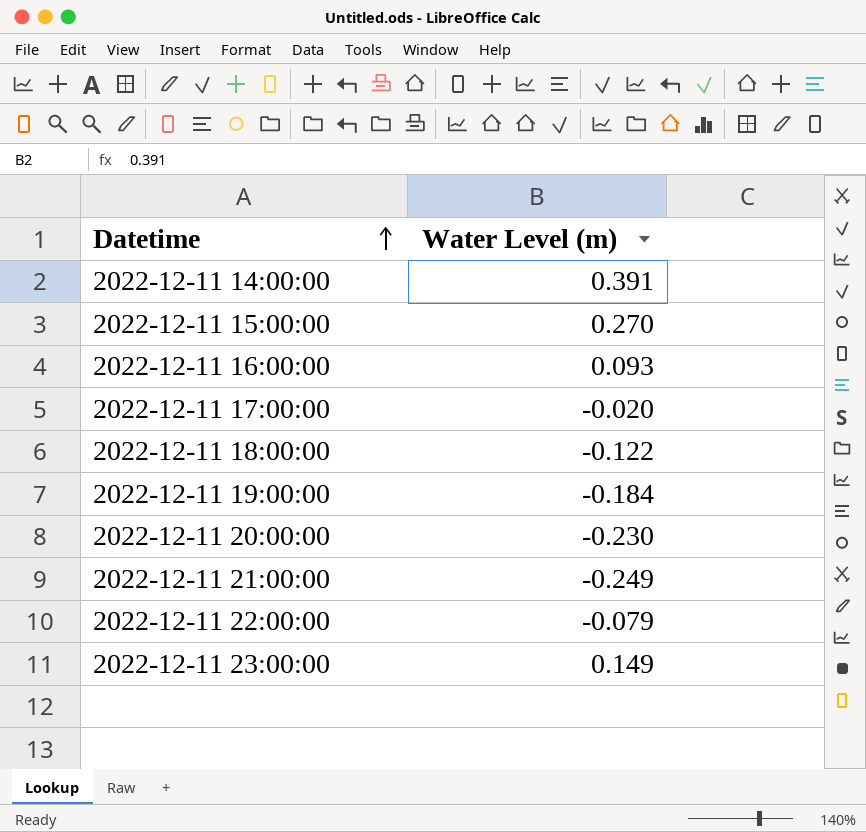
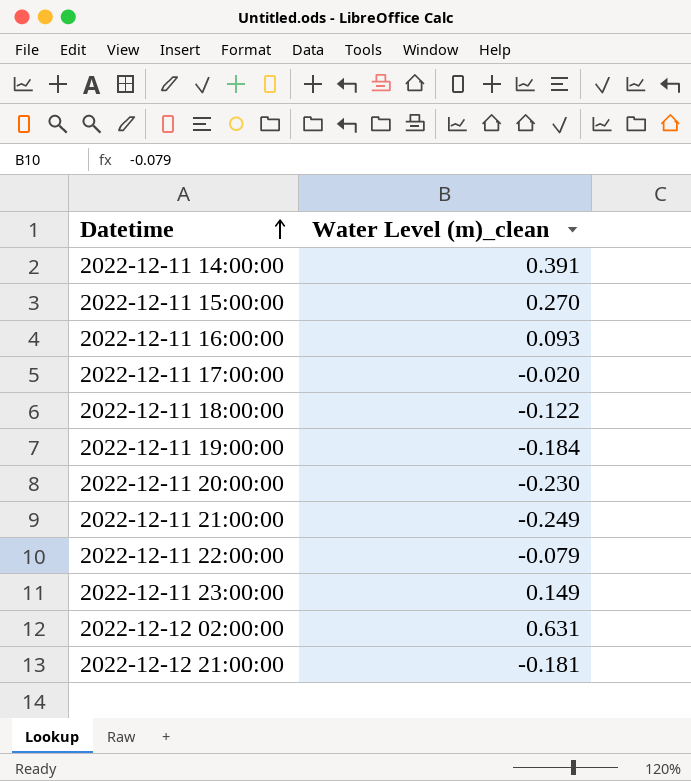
column name: Water Level (m) -> Water Level (m)_clean
row 2022-12-12 02:00:00: none -> 0.631
row 2022-12-12 21:00:00: none -> -0.181

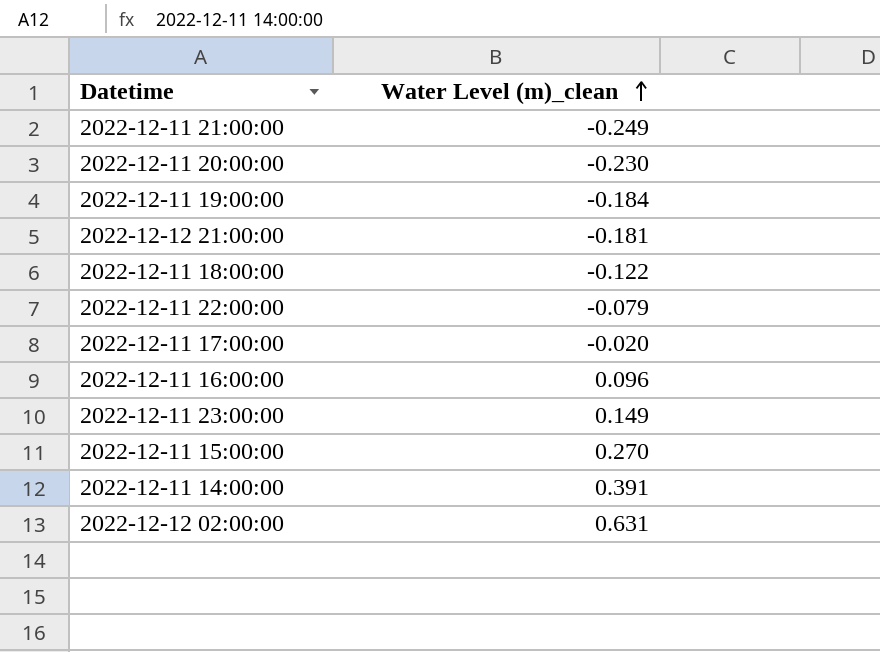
row order: Datetime ascending -> Water Level (m)_clean ascending
2022-12-11 16:00:00 | Water Level (m)_clean: 0.093 -> 0.096

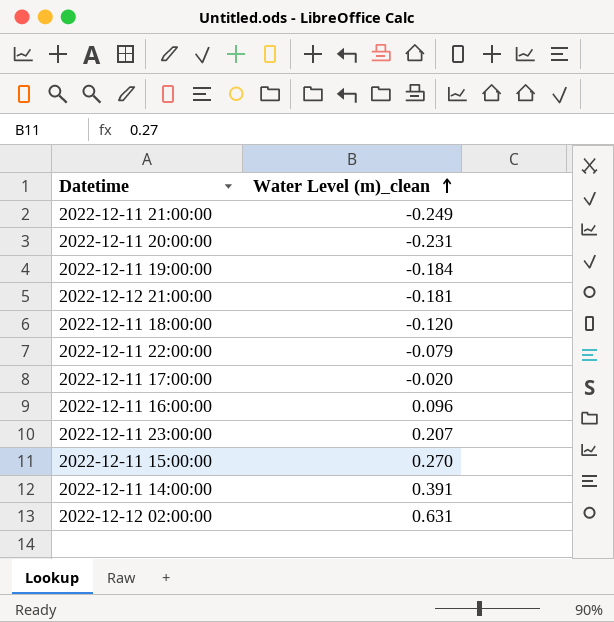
2022-12-11 20:00:00 | Water Level (m)_clean: -0.230 -> -0.231
2022-12-11 18:00:00 | Water Level (m)_clean: -0.122 -> -0.120
2022-12-11 23:00:00 | Water Level (m)_clean: 0.149 -> 0.207

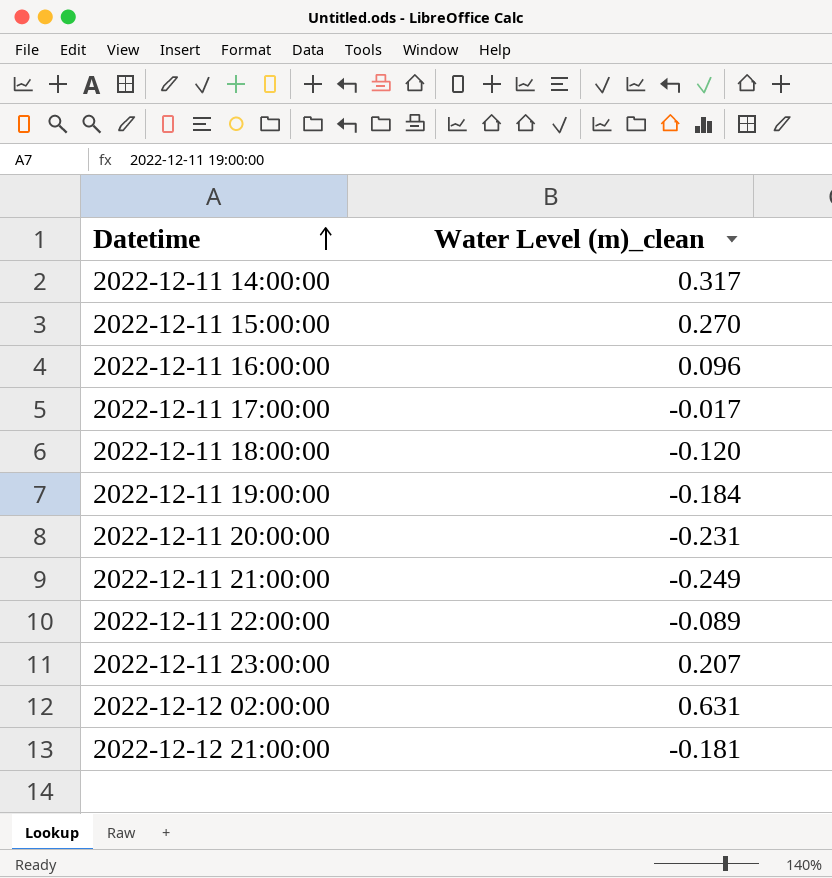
row order: Water Level (m)_clean ascending -> Datetime ascending
2022-12-11 14:00:00 | Water Level (m)_clean: 0.391 -> 0.317
2022-12-11 17:00:00 | Water Level (m)_clean: -0.020 -> -0.017
2022-12-11 22:00:00 | Water Level (m)_clean: -0.079 -> -0.089

